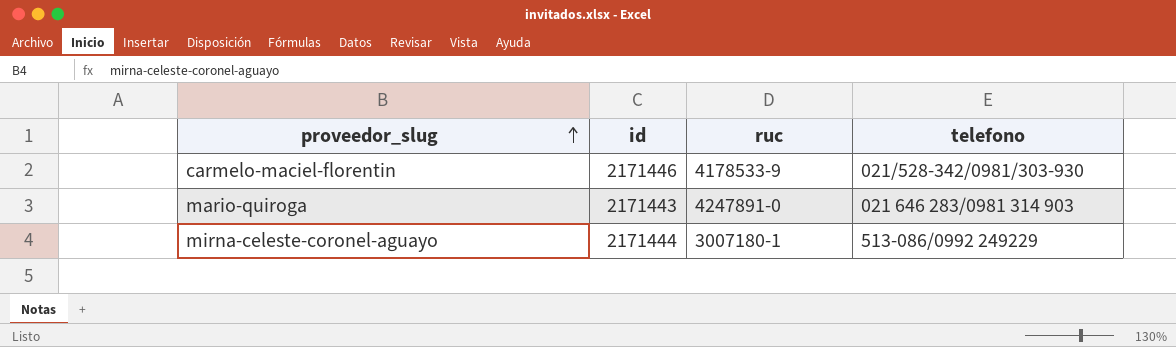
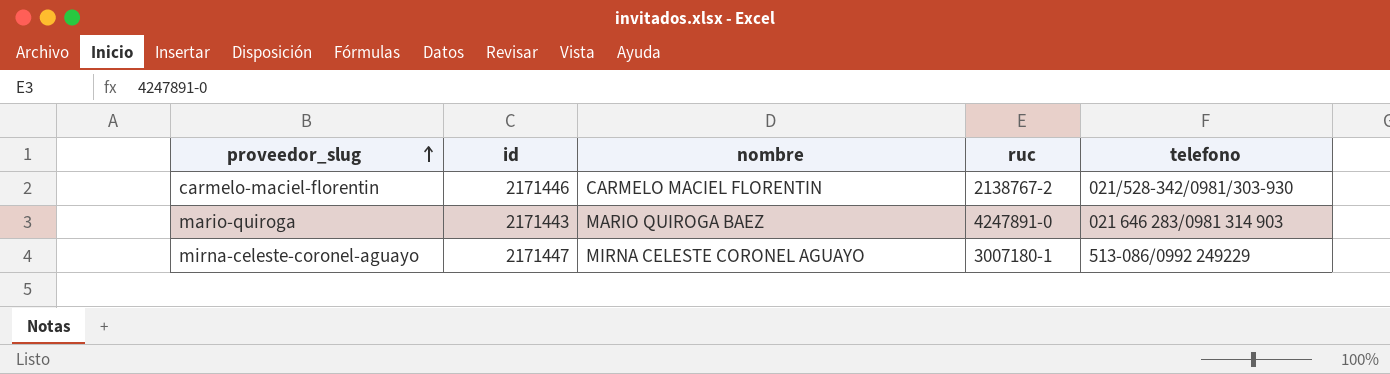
column nombre | position: none -> 3
carmelo-maciel-florentin | ruc: 4178533-9 -> 2138767-2
mirna-celeste-coronel-aguayo | id: 2171444 -> 2171447

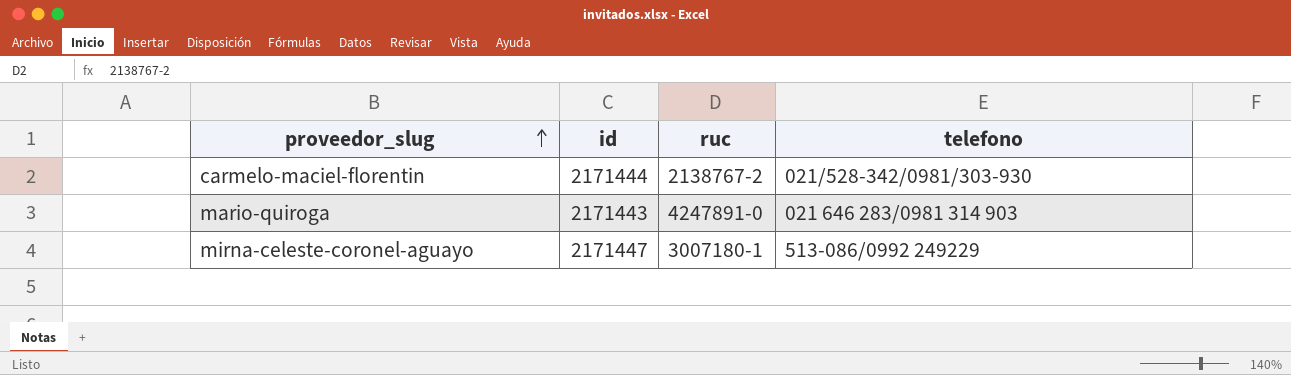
column nombre | position: 3 -> none
carmelo-maciel-florentin | id: 2171446 -> 2171444

